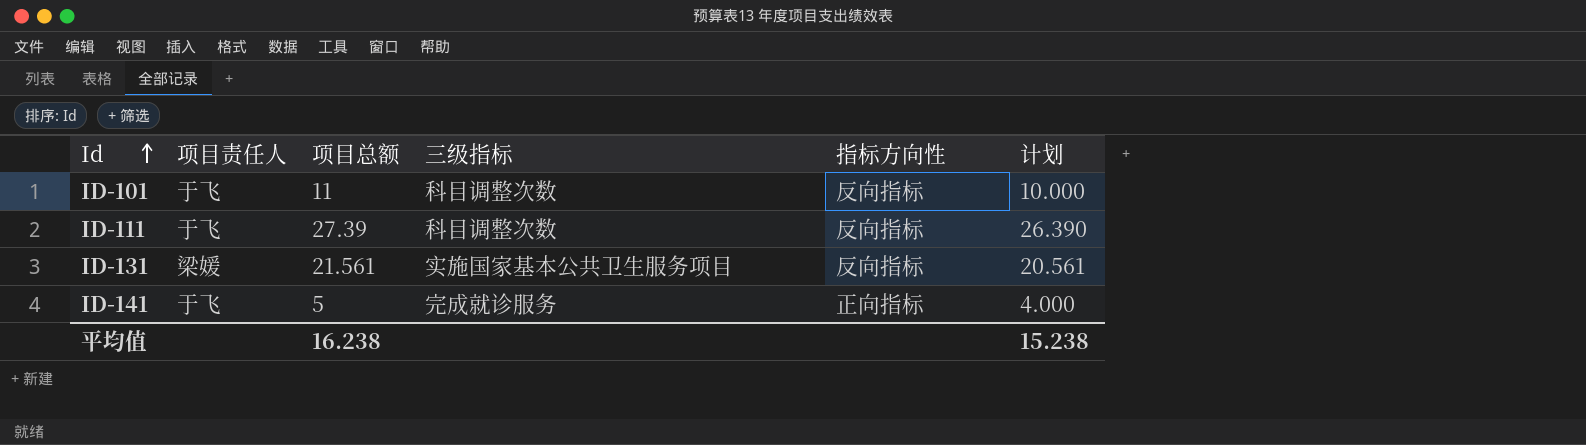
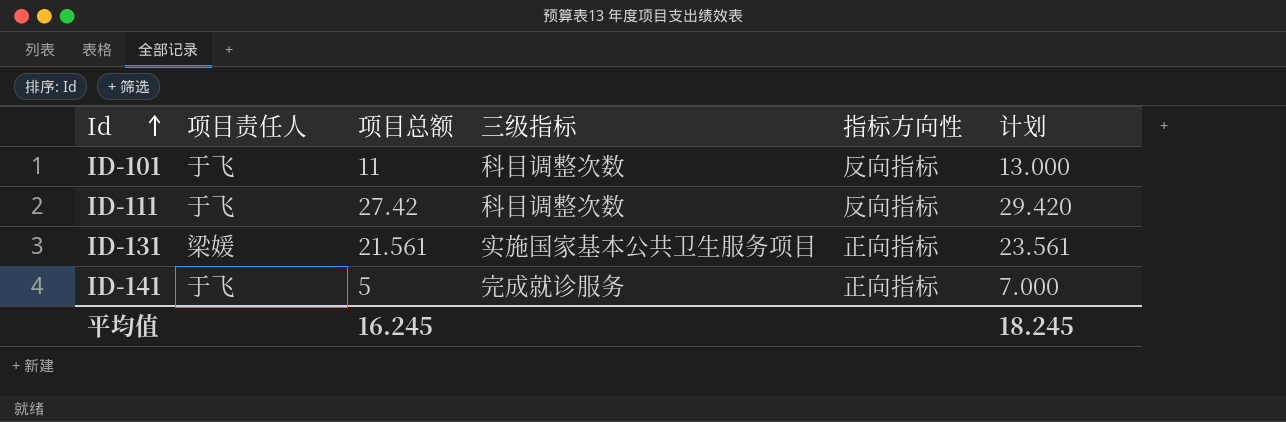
column 计划 | formula: [项目总额] - 1 -> [项目总额] + 2
ID-111 | 项目总额: 27.39 -> 27.42
ID-131 | 指标方向性: 反向指标 -> 正向指标
平均值 | 项目总额: 16.238 -> 16.245
平均值 | 计划: 15.238 -> 18.245

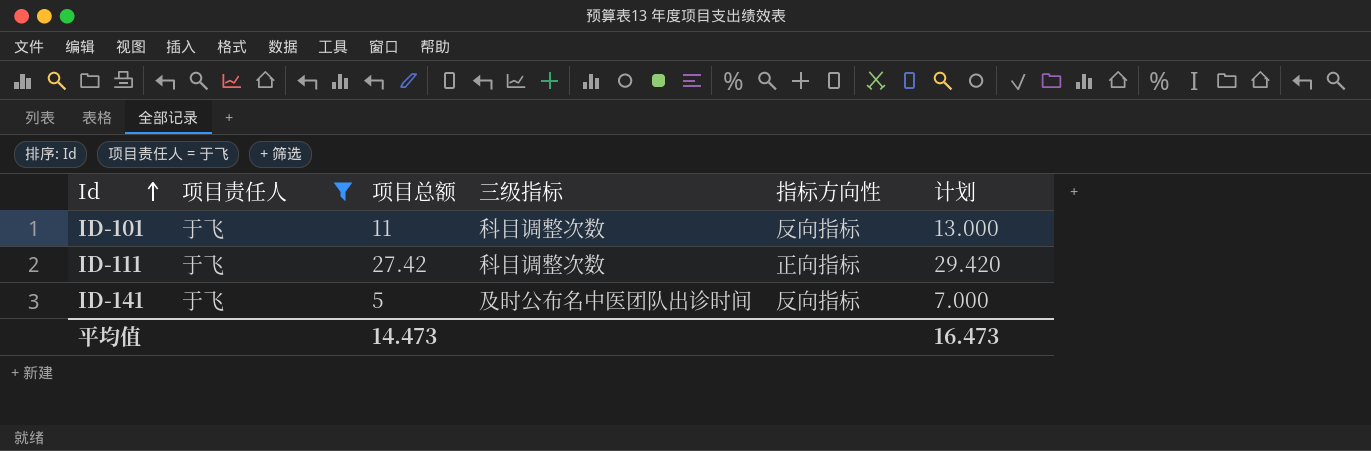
filter: none -> 项目责任人 = 于飞
ID-111 | 指标方向性: 反向指标 -> 正向指标
ID-141 | 三级指标: 完成就诊服务 -> 及时公布名中医团队出诊时间
ID-141 | 指标方向性: 正向指标 -> 反向指标
平均值 | 项目总额: 16.245 -> 14.473
平均值 | 计划: 18.245 -> 16.473

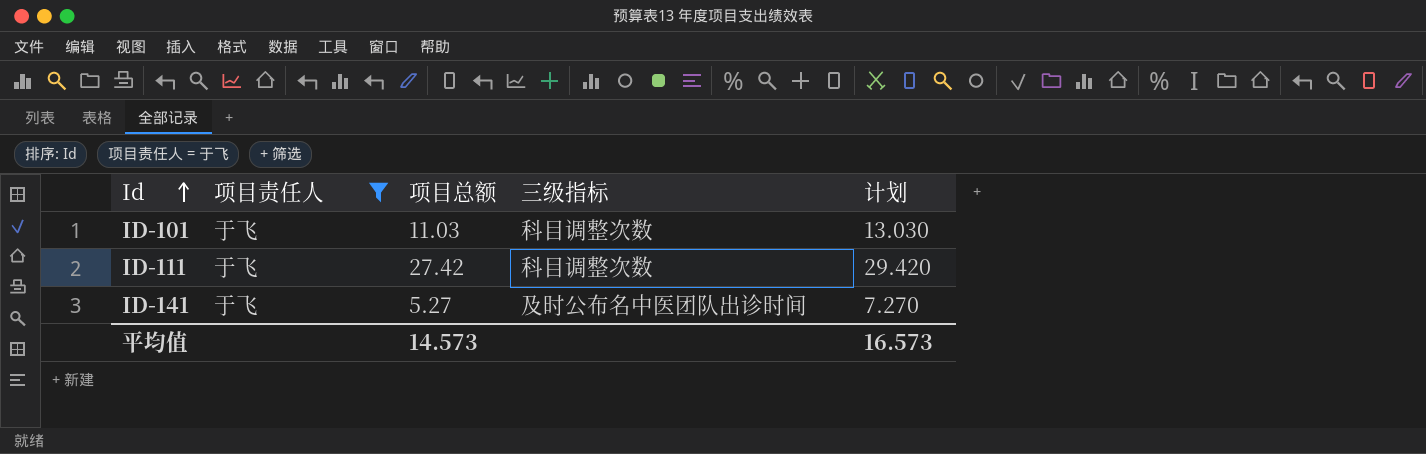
column 指标方向性 | position: 5 -> none
ID-101 | 项目总额: 11 -> 11.03
ID-101 | 计划: 13.000 -> 13.030
ID-141 | 项目总额: 5 -> 5.27
ID-141 | 计划: 7.000 -> 7.270
平均值 | 项目总额: 14.473 -> 14.573
平均值 | 计划: 16.473 -> 16.573

